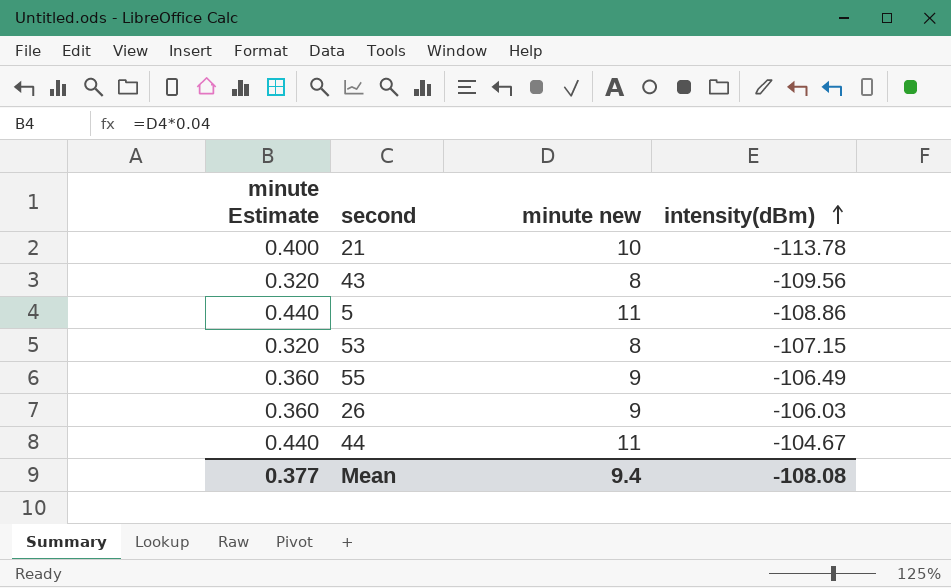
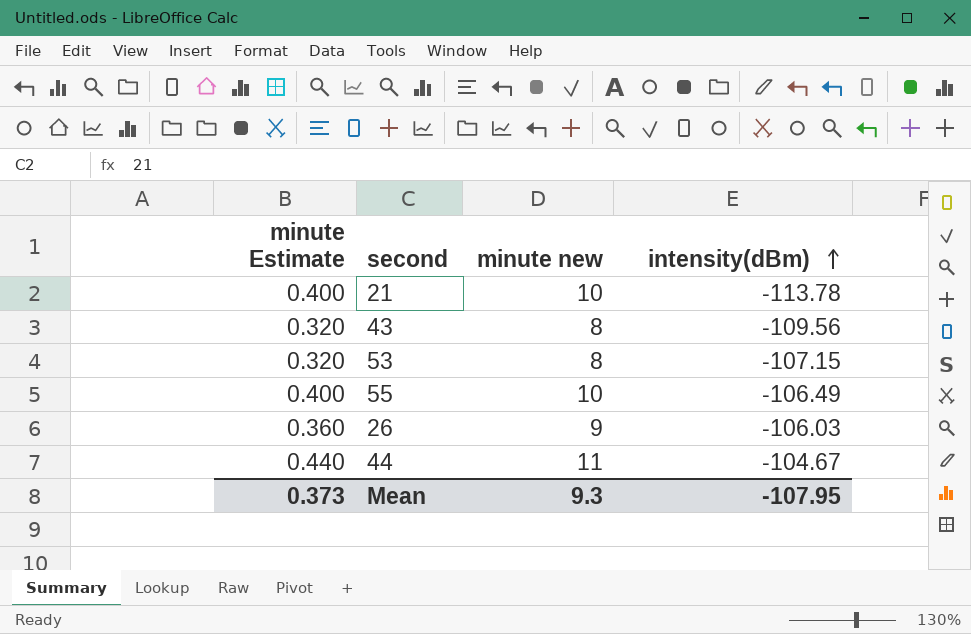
row 5: 0.440 | 11 | -108.86 -> none
55 | minute Estimate: 0.360 -> 0.400
55 | minute new: 9 -> 10
Mean | minute Estimate: 0.377 -> 0.373
Mean | minute new: 9.4 -> 9.3
Mean | intensity(dBm): -108.08 -> -107.95

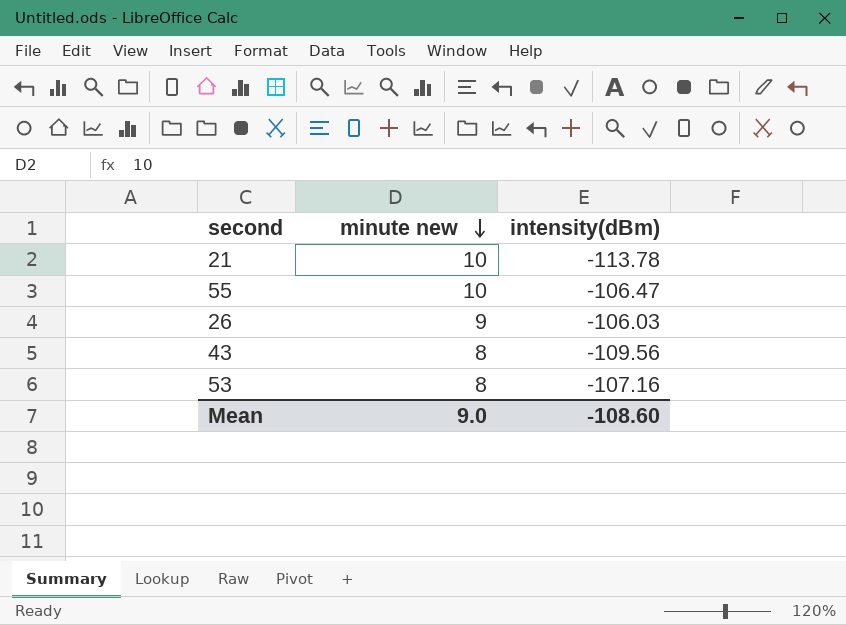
row order: intensity(dBm) ascending -> minute new descending
column minute Estimate | formula: [minute new] * 0.04 -> none
row 44: 0.440 | 11 | -104.67 -> none
55 | intensity(dBm): -106.49 -> -106.47
53 | intensity(dBm): -107.15 -> -107.16
Mean | minute new: 9.3 -> 9.0
Mean | intensity(dBm): -107.95 -> -108.60

